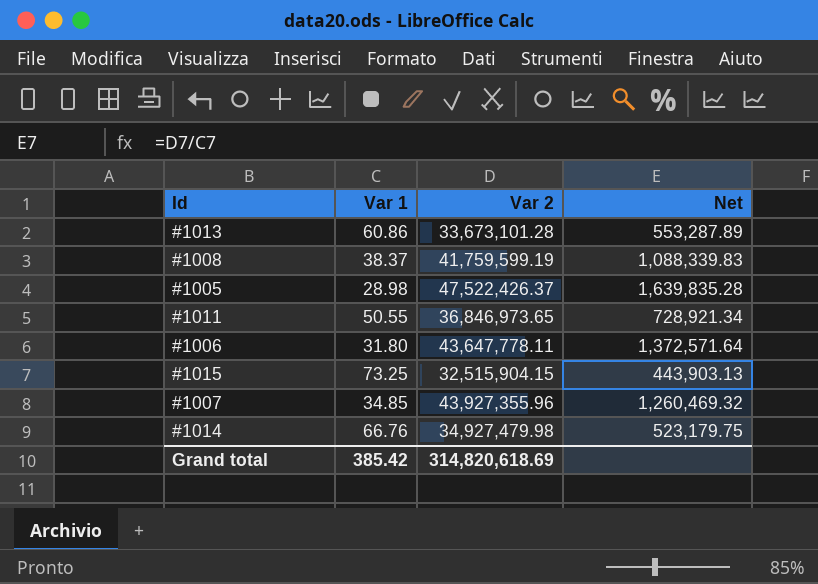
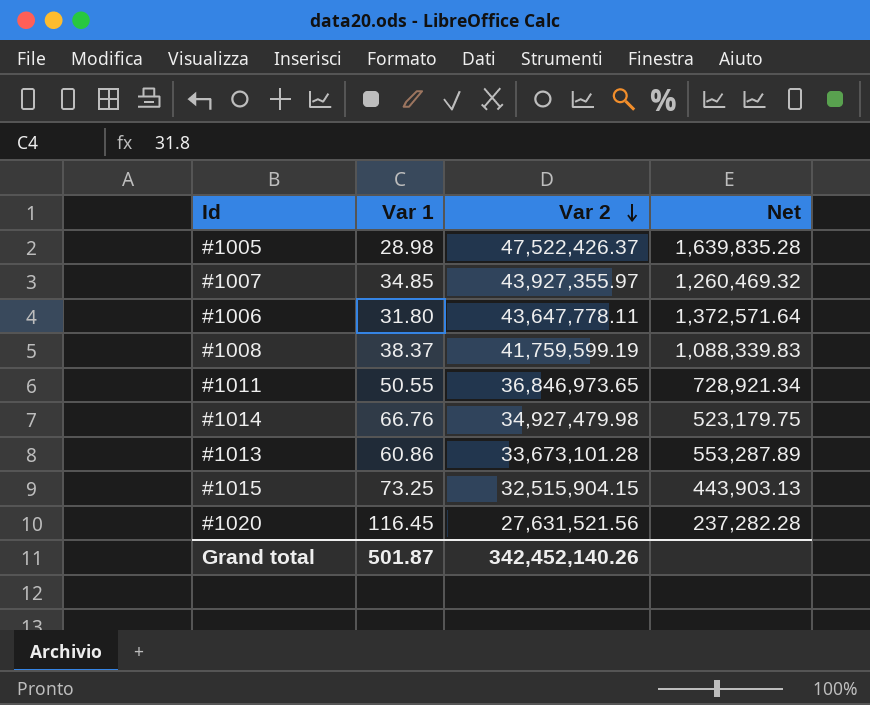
row order: none -> Var 2 descending
#1007 | Var 2: 43,927,355.96 -> 43,927,355.97
row #1020: none -> 116.45 | 27,631,521.56 | 237,282.28
Grand total | Var 1: 385.42 -> 501.87
Grand total | Var 2: 314,820,618.69 -> 342,452,140.26

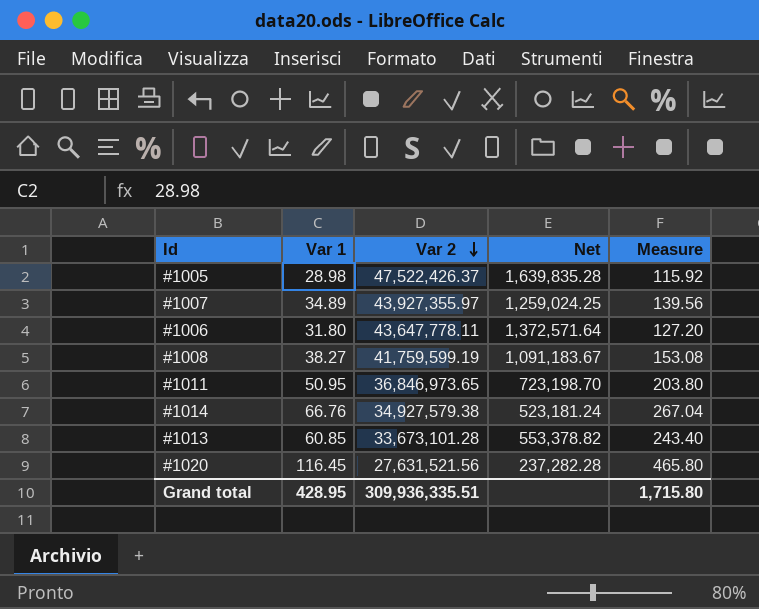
column Measure | formula: none -> [Var 1] * 4
row #1015: 73.25 | 32,515,904.15 | 443,903.13 -> none
#1007 | Var 1: 34.85 -> 34.89
#1007 | Net: 1,260,469.32 -> 1,259,024.25
#1008 | Var 1: 38.37 -> 38.27
#1008 | Net: 1,088,339.83 -> 1,091,183.67
#1011 | Var 1: 50.55 -> 50.95
#1011 | Net: 728,921.34 -> 723,198.70
#1014 | Var 2: 34,927,479.98 -> 34,927,579.38
#1014 | Net: 523,179.75 -> 523,181.24
#1013 | Var 1: 60.86 -> 60.85
#1013 | Net: 553,287.89 -> 553,378.82
Grand total | Var 1: 501.87 -> 428.95
Grand total | Var 2: 342,452,140.26 -> 309,936,335.51

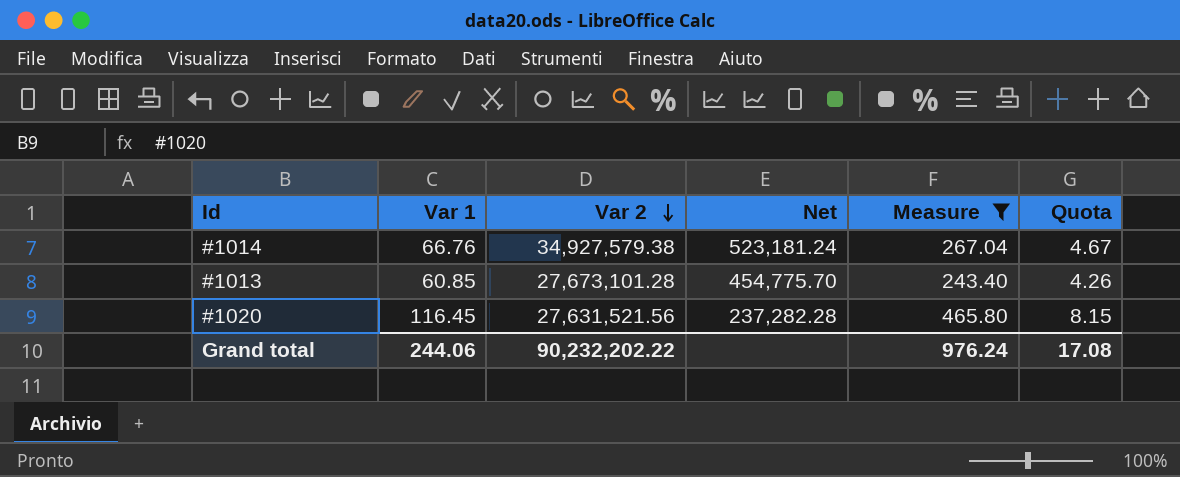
filter: none -> Measure >= 243.40
column Quota | formula: none -> [Var 1] * 0.07
#1013 | Var 2: 33,673,101.28 -> 27,673,101.28
#1013 | Net: 553,378.82 -> 454,775.70
Grand total | Var 1: 428.95 -> 244.06
Grand total | Var 2: 309,936,335.51 -> 90,232,202.22
Grand total | Measure: 1,715.80 -> 976.24

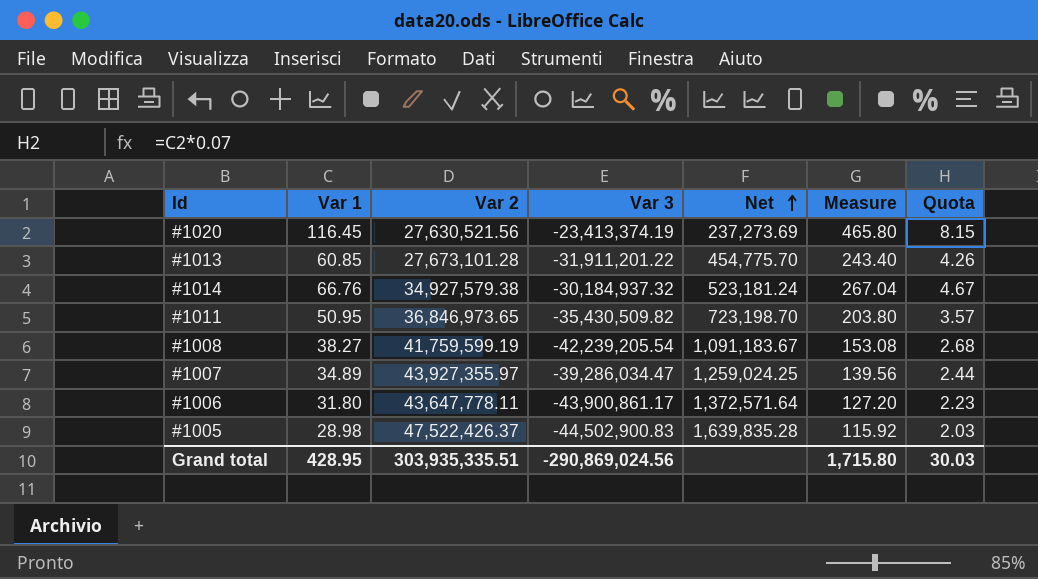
filter: Measure >= 243.40 -> none
row order: Var 2 descending -> Net ascending
column Var 3 | position: none -> 4
#1020 | Var 2: 27,631,521.56 -> 27,630,521.56
#1020 | Net: 237,282.28 -> 237,273.69
Grand total | Var 1: 244.06 -> 428.95
Grand total | Var 2: 90,232,202.22 -> 303,935,335.51
Grand total | Measure: 976.24 -> 1,715.80
Grand total | Quota: 17.08 -> 30.03

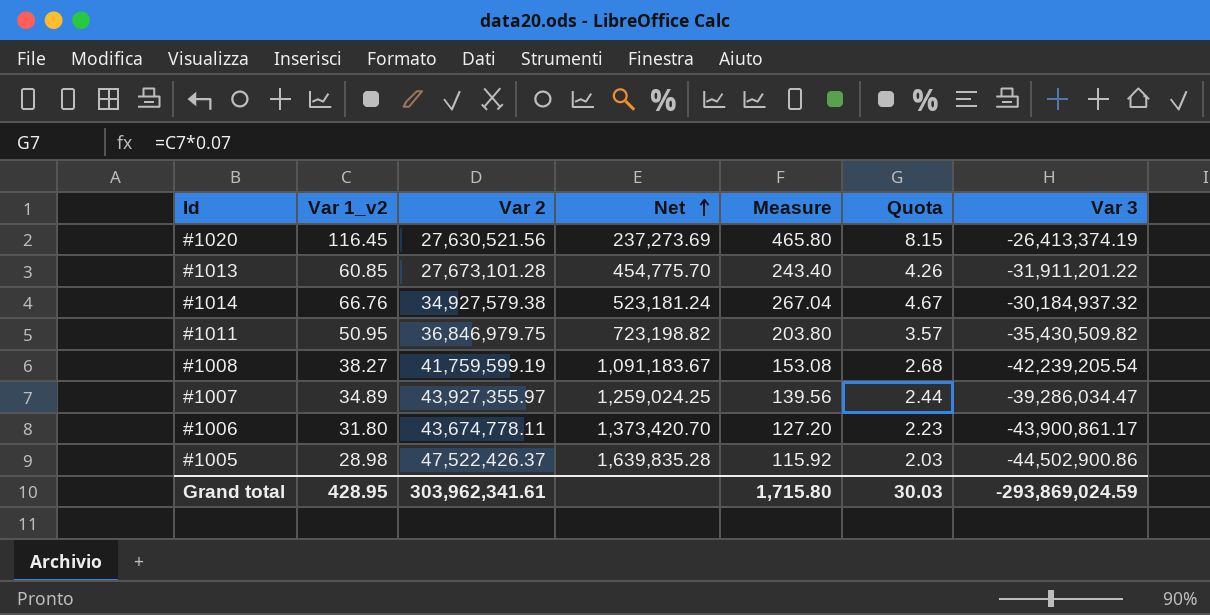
column name: Var 1 -> Var 1_v2
column Var 3 | position: 4 -> 7
#1020 | Var 3: -23,413,374.19 -> -26,413,374.19
#1011 | Var 2: 36,846,973.65 -> 36,846,979.75
#1011 | Net: 723,198.70 -> 723,198.82
#1006 | Var 2: 43,647,778.11 -> 43,674,778.11
#1006 | Net: 1,372,571.64 -> 1,373,420.70
#1005 | Var 3: -44,502,900.83 -> -44,502,900.86
Grand total | Var 2: 303,935,335.51 -> 303,962,341.61
Grand total | Var 3: -290,869,024.56 -> -293,869,024.59

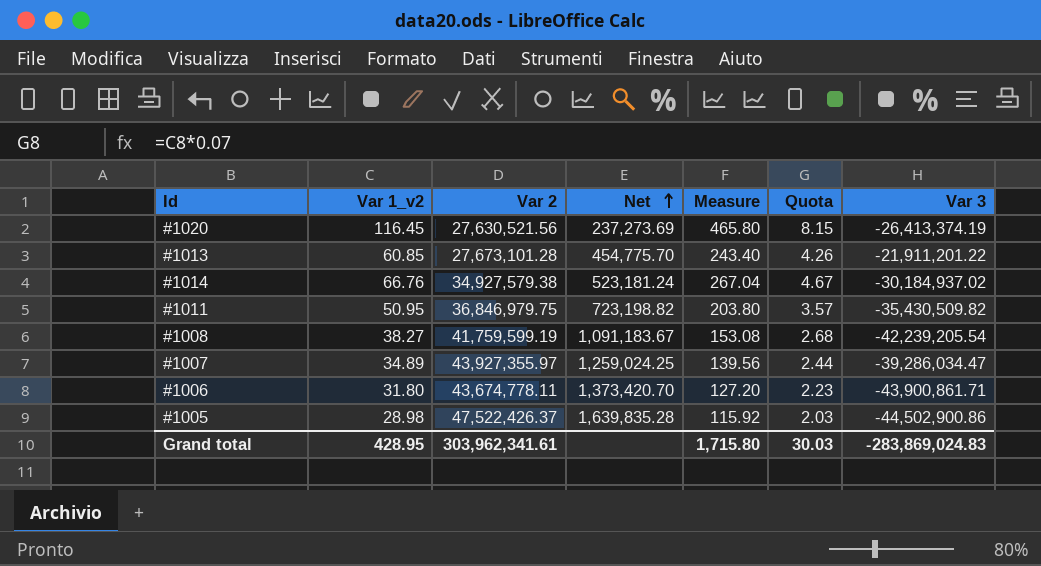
#1013 | Var 3: -31,911,201.22 -> -21,911,201.22
#1014 | Var 3: -30,184,937.32 -> -30,184,937.02
#1006 | Var 3: -43,900,861.17 -> -43,900,861.71
Grand total | Var 3: -293,869,024.59 -> -283,869,024.83

